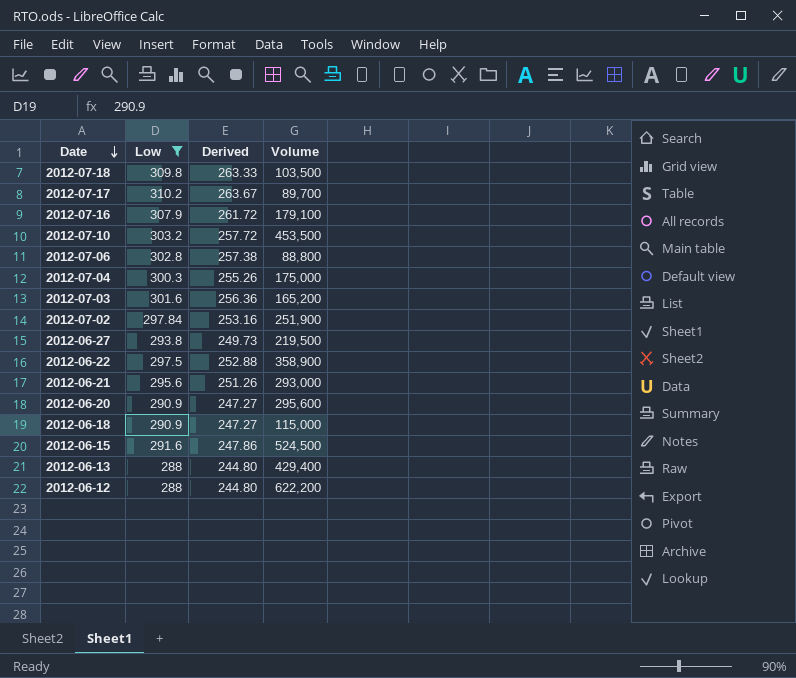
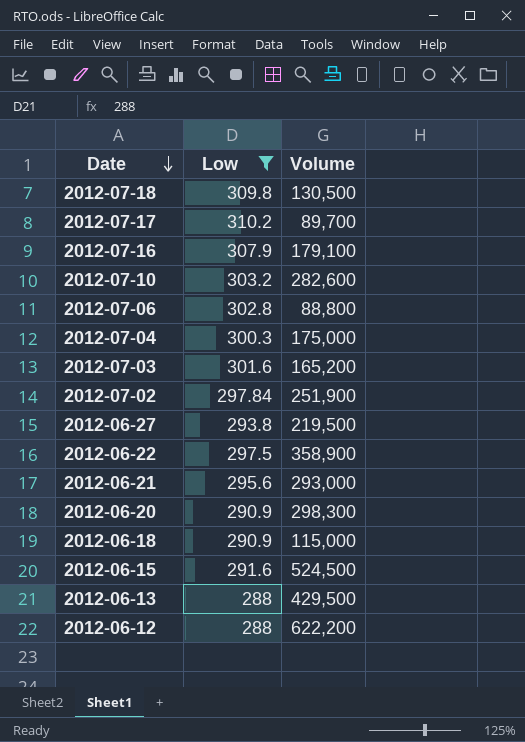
column Derived | formula: [Low] * 0.85 -> none
2012-07-18 | Volume: 103,500 -> 130,500
2012-07-10 | Volume: 453,500 -> 282,600
2012-06-20 | Volume: 295,600 -> 298,300
2012-06-13 | Volume: 429,400 -> 429,500

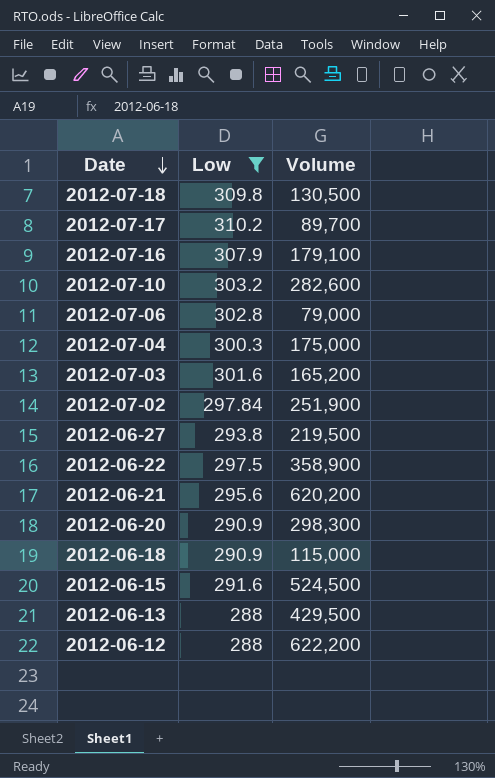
2012-07-06 | Volume: 88,800 -> 79,000
2012-06-21 | Volume: 293,000 -> 620,200

